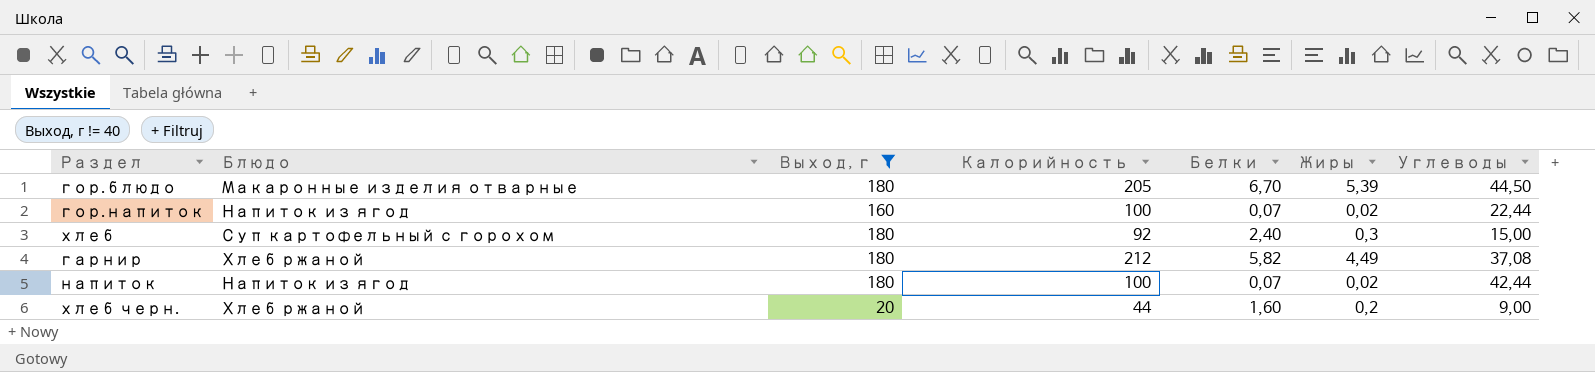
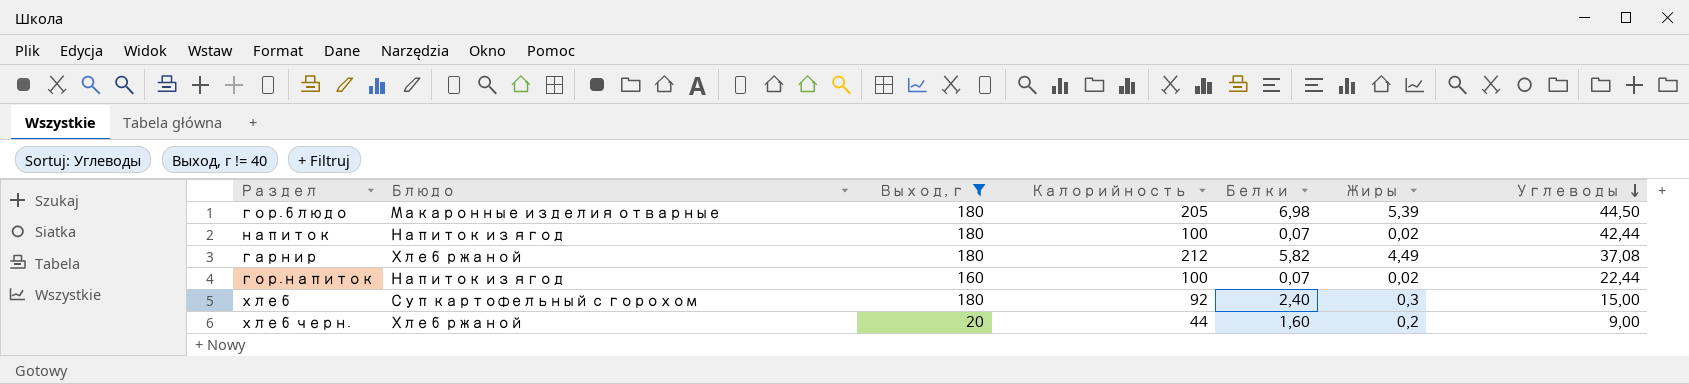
row order: none -> Углеводы descending
гор.блюдо | Белки: 6,70 -> 6,98

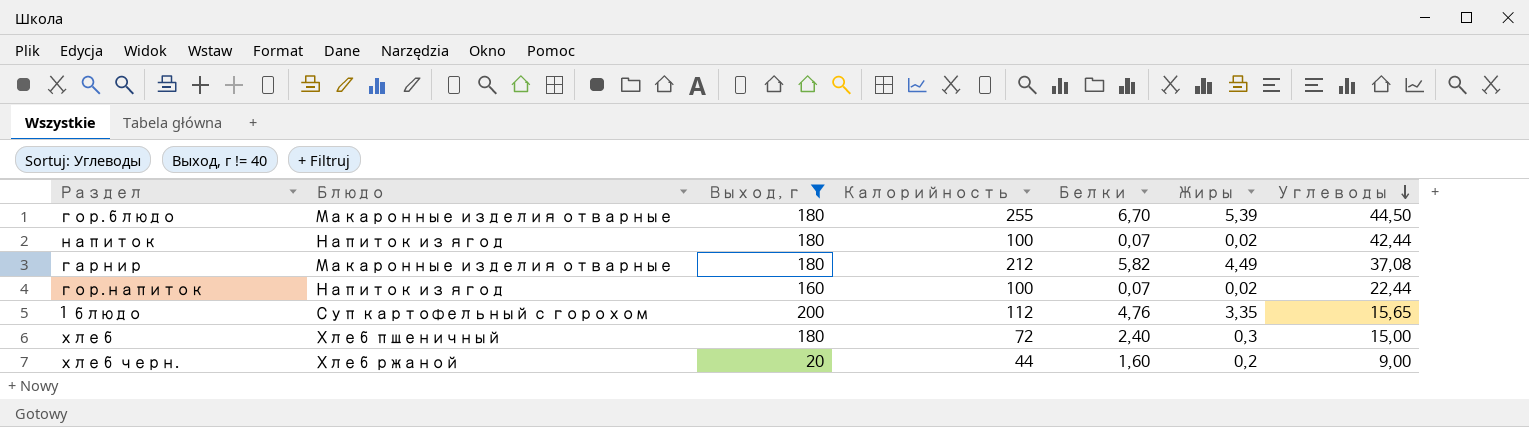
гор.блюдо | Калорийность: 205 -> 255
гор.блюдо | Белки: 6,98 -> 6,70
гарнир | Блюдо: Хлеб ржаной -> Макаронные изделия отварные
row 1 блюдо: none -> Суп картофельный с горохом | 200 | 112 | 4,76 | 3,35 | 15,65
хлеб | Блюдо: Суп картофельный с горохом -> Хлеб пшеничный
хлеб | Калорийность: 92 -> 72

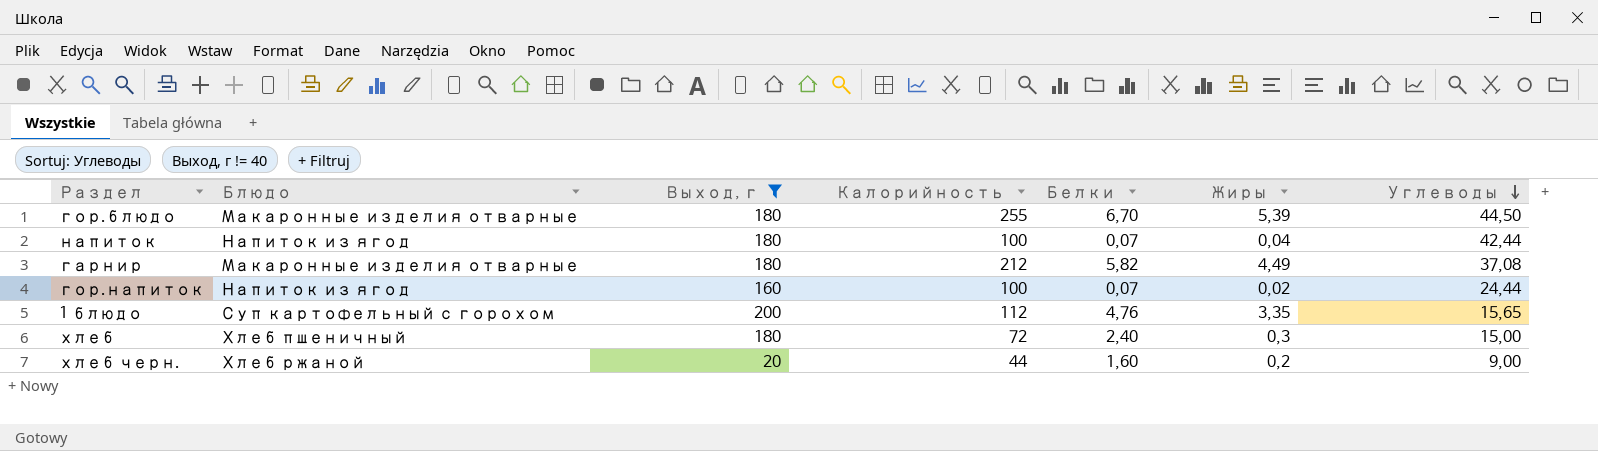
напиток | Жиры: 0,02 -> 0,04
гор.напиток | Углеводы: 22,44 -> 24,44

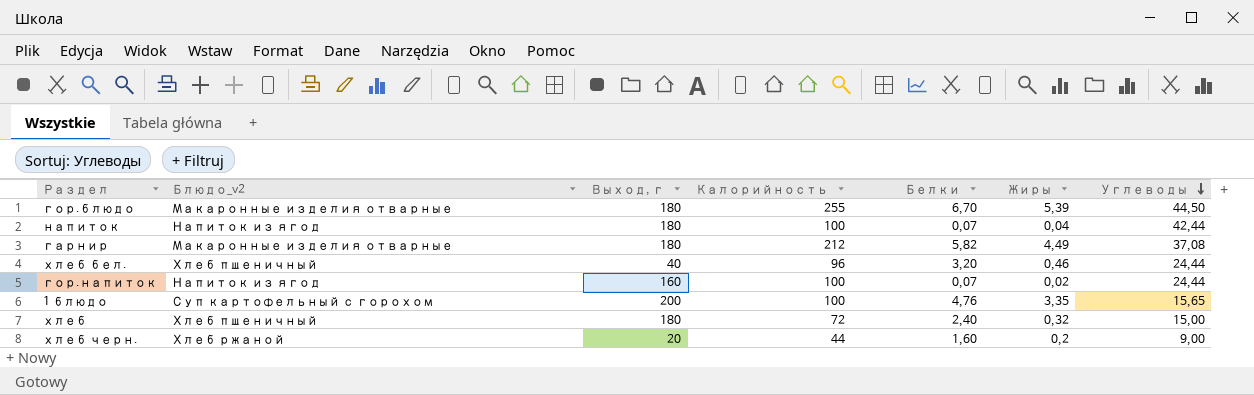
filter: Выход, г != 40 -> none
column name: Блюдо -> Блюдо_v2
1 блюдо | Калорийность: 112 -> 100
хлеб | Жиры: 0,3 -> 0,32

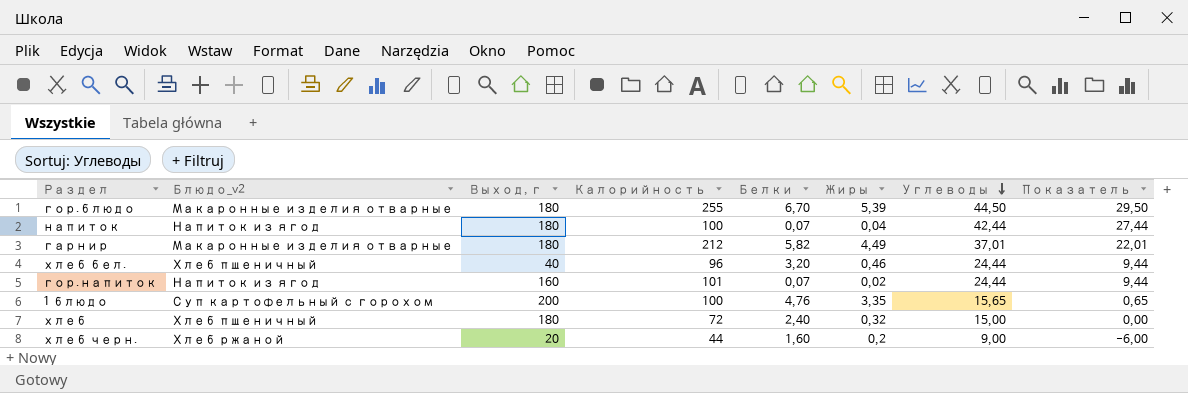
column Показатель | formula: none -> [Углеводы] - 15
гарнир | Углеводы: 37,08 -> 37,01
гор.напиток | Калорийность: 100 -> 101

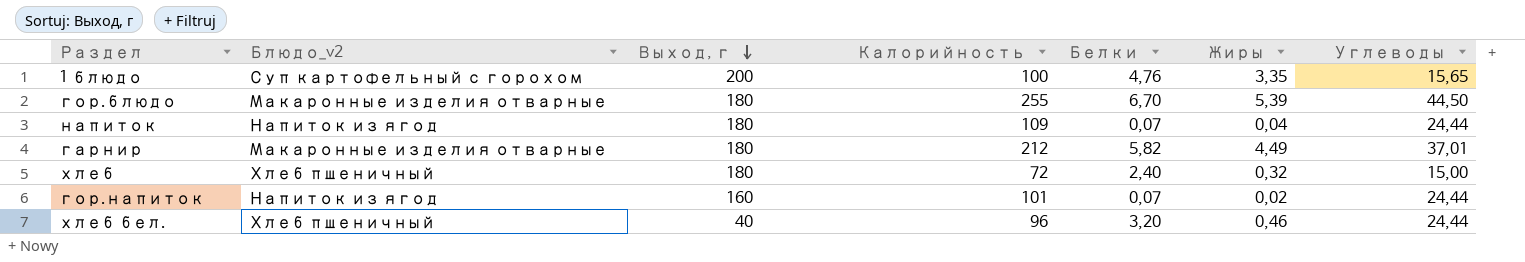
row order: Углеводы descending -> Выход, г descending
column Показатель | formula: [Углеводы] - 15 -> none
row хлеб черн.: Хлеб ржаной | 20 | 44 | 1,60 | 0,2 | 9,00 | -6,00 -> none
напиток | Калорийность: 100 -> 109
напиток | Углеводы: 42,44 -> 24,44

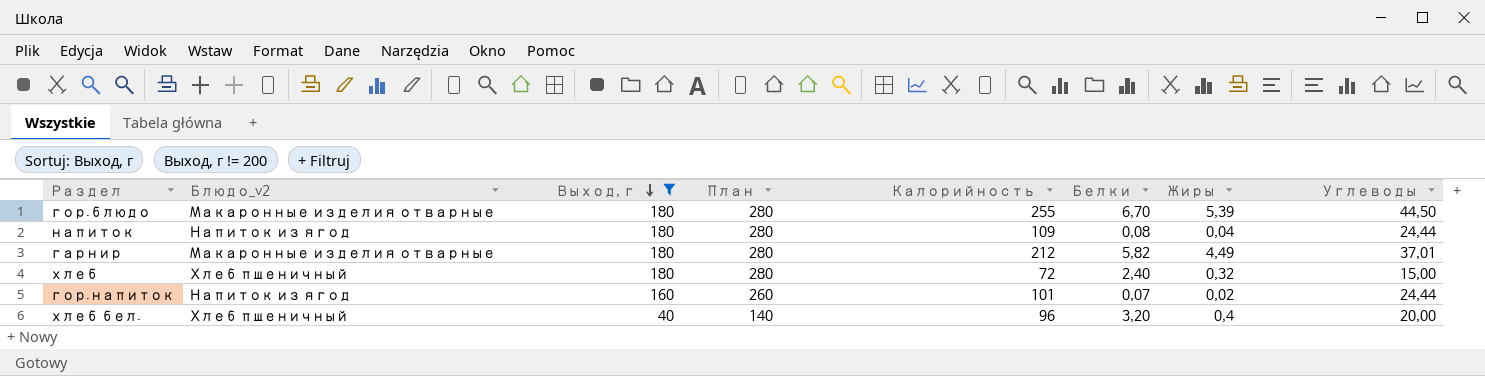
filter: none -> Выход, г != 200
column План | formula: none -> [Выход, г] + 100
напиток | Белки: 0,07 -> 0,08
хлеб бел. | Жиры: 0,46 -> 0,4
хлеб бел. | Углеводы: 24,44 -> 20,00

